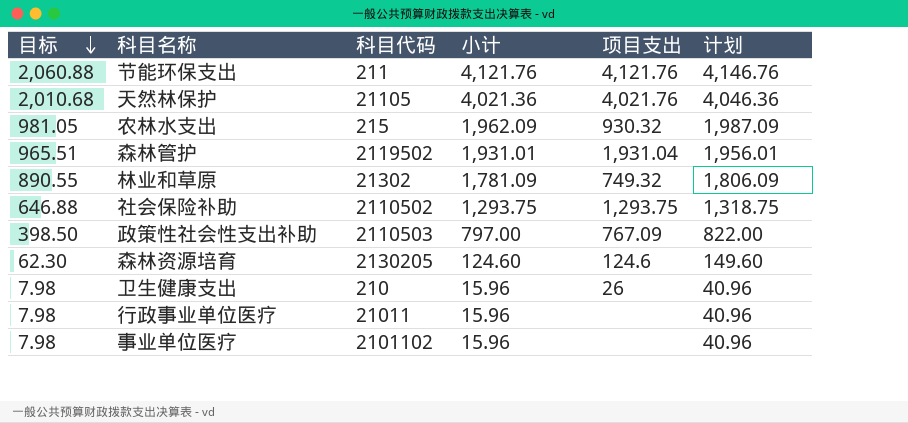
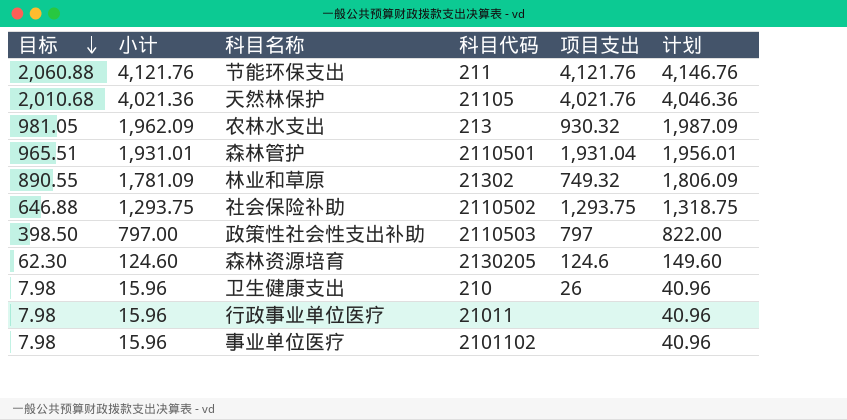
column 小计 | position: 4 -> 2
农林水支出 | 科目代码: 215 -> 213
森林管护 | 科目代码: 2119502 -> 2110501
政策性社会性支出补助 | 项目支出: 767.09 -> 797

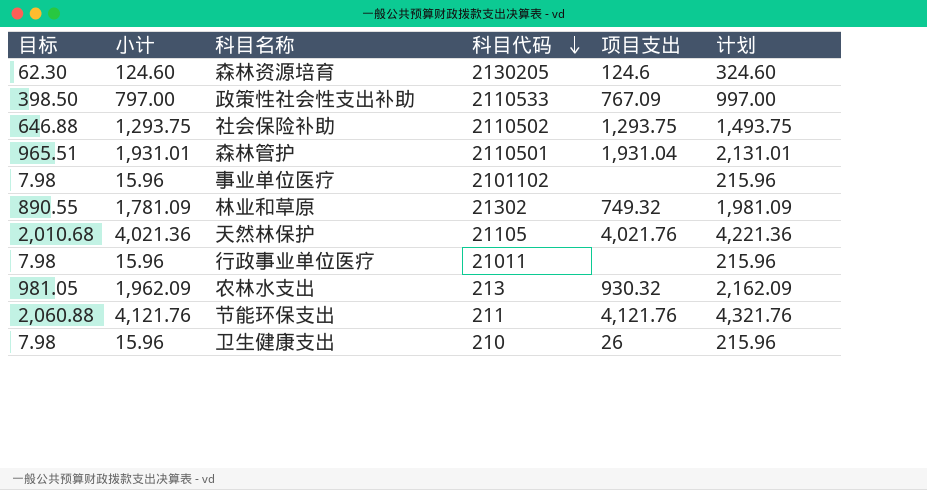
row order: 目标 descending -> 科目代码 descending
column 计划 | formula: [小计] + 25 -> [小计] + 200
政策性社会性支出补助 | 科目代码: 2110503 -> 2110533
政策性社会性支出补助 | 项目支出: 797 -> 767.09

